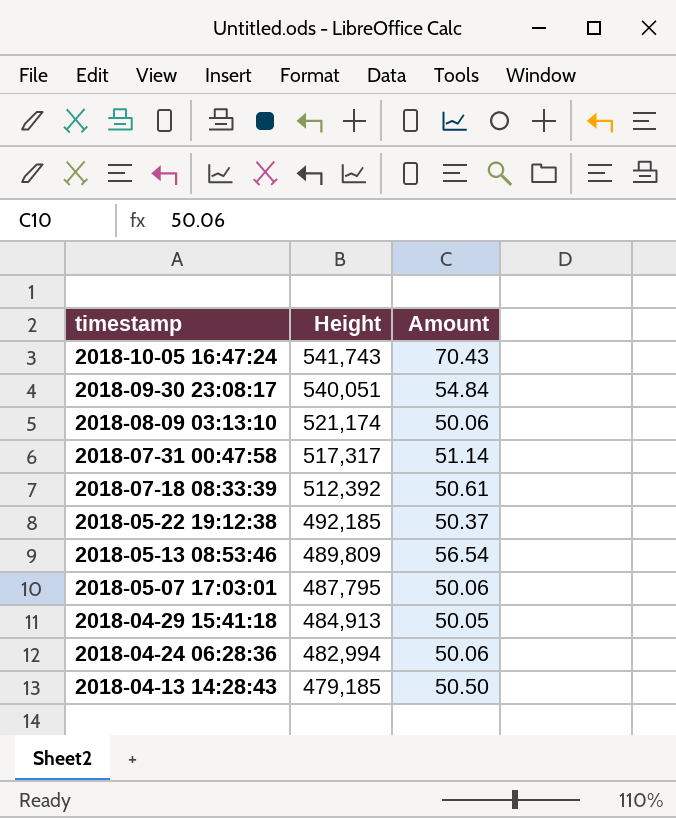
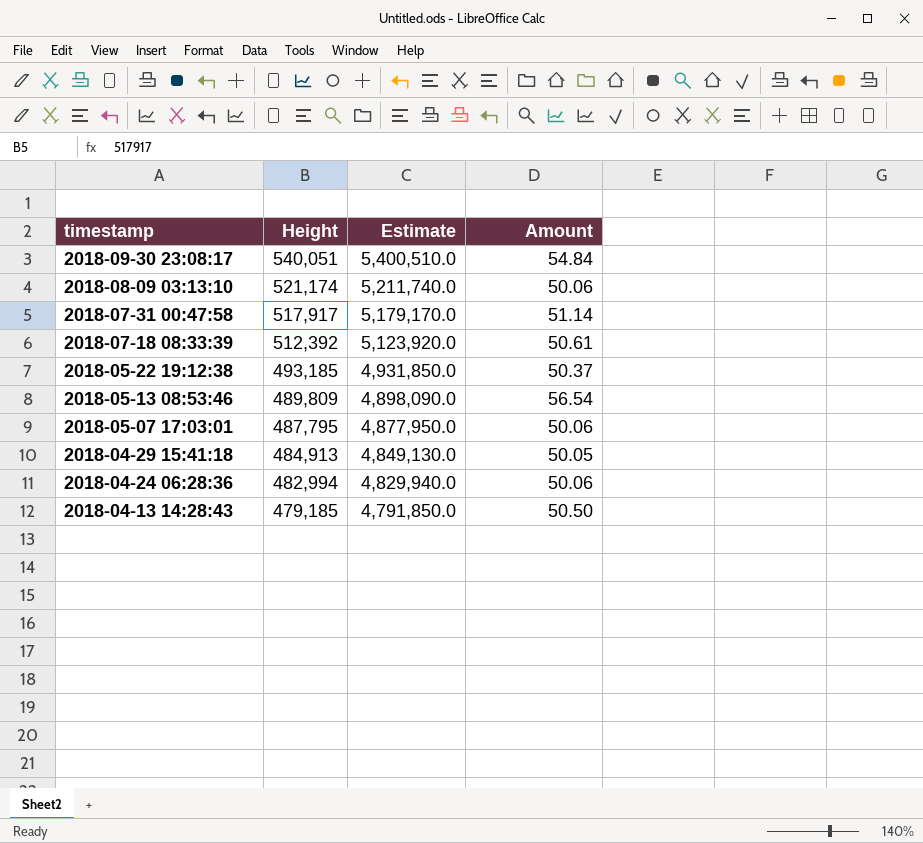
column Estimate | formula: none -> [Height] * 10
row 2018-10-05 16:47:24: 541,743 | 70.43 -> none
2018-07-31 00:47:58 | Height: 517,317 -> 517,917
2018-05-22 19:12:38 | Height: 492,185 -> 493,185

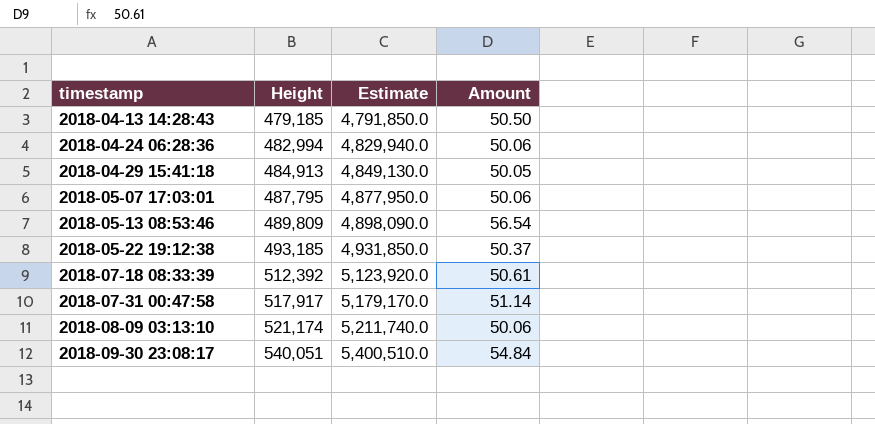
row order: timestamp descending -> timestamp ascending

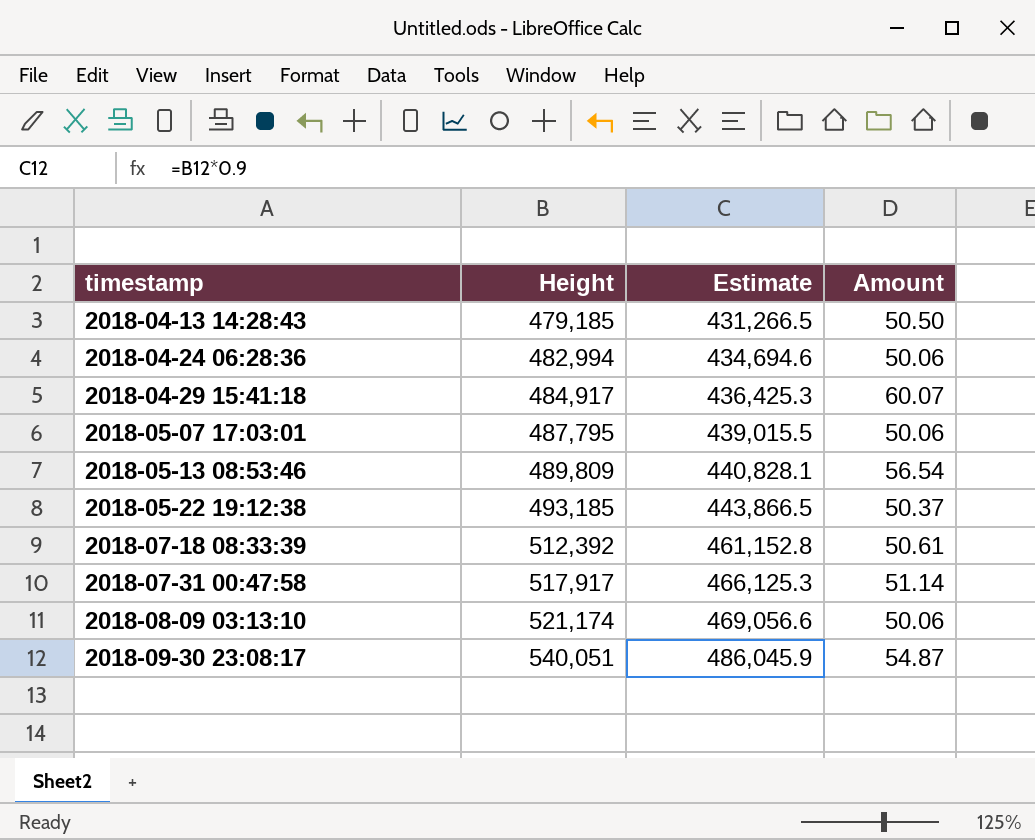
column Estimate | formula: [Height] * 10 -> [Height] * 0.9
2018-04-29 15:41:18 | Height: 484,913 -> 484,917
2018-04-29 15:41:18 | Amount: 50.05 -> 60.07
2018-09-30 23:08:17 | Amount: 54.84 -> 54.87

